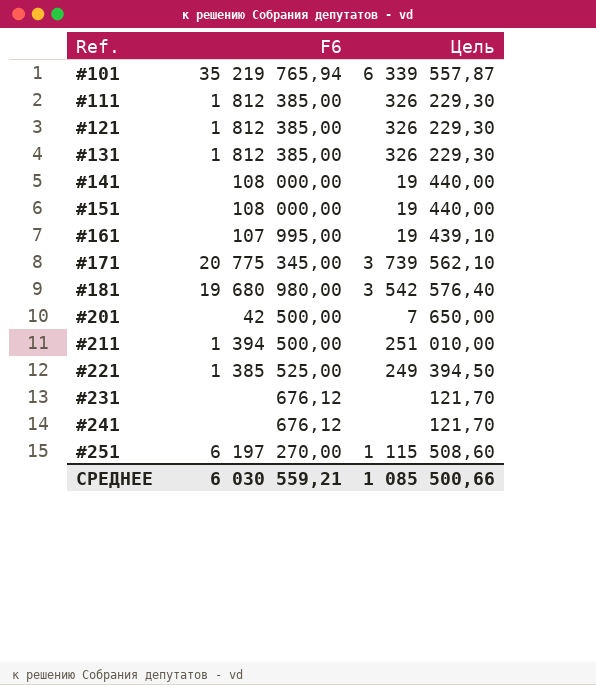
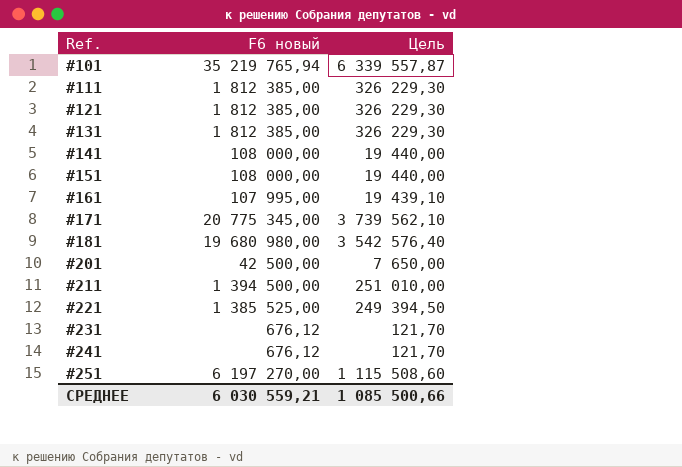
column name: F6 -> F6 новый

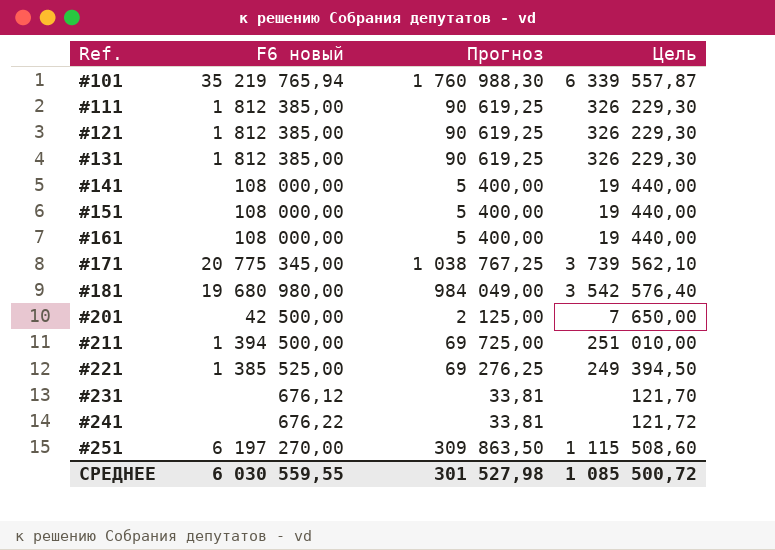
column Прогноз | formula: none -> [F6 новый] * 0,05
#161 | F6 новый: 107 995,00 -> 108 000,00
#161 | Цель: 19 439,10 -> 19 440,00
#241 | F6 новый: 676,12 -> 676,22
#241 | Цель: 121,70 -> 121,72
СРЕДНЕЕ | F6 новый: 6 030 559,21 -> 6 030 559,55
СРЕДНЕЕ | Цель: 1 085 500,66 -> 1 085 500,72

